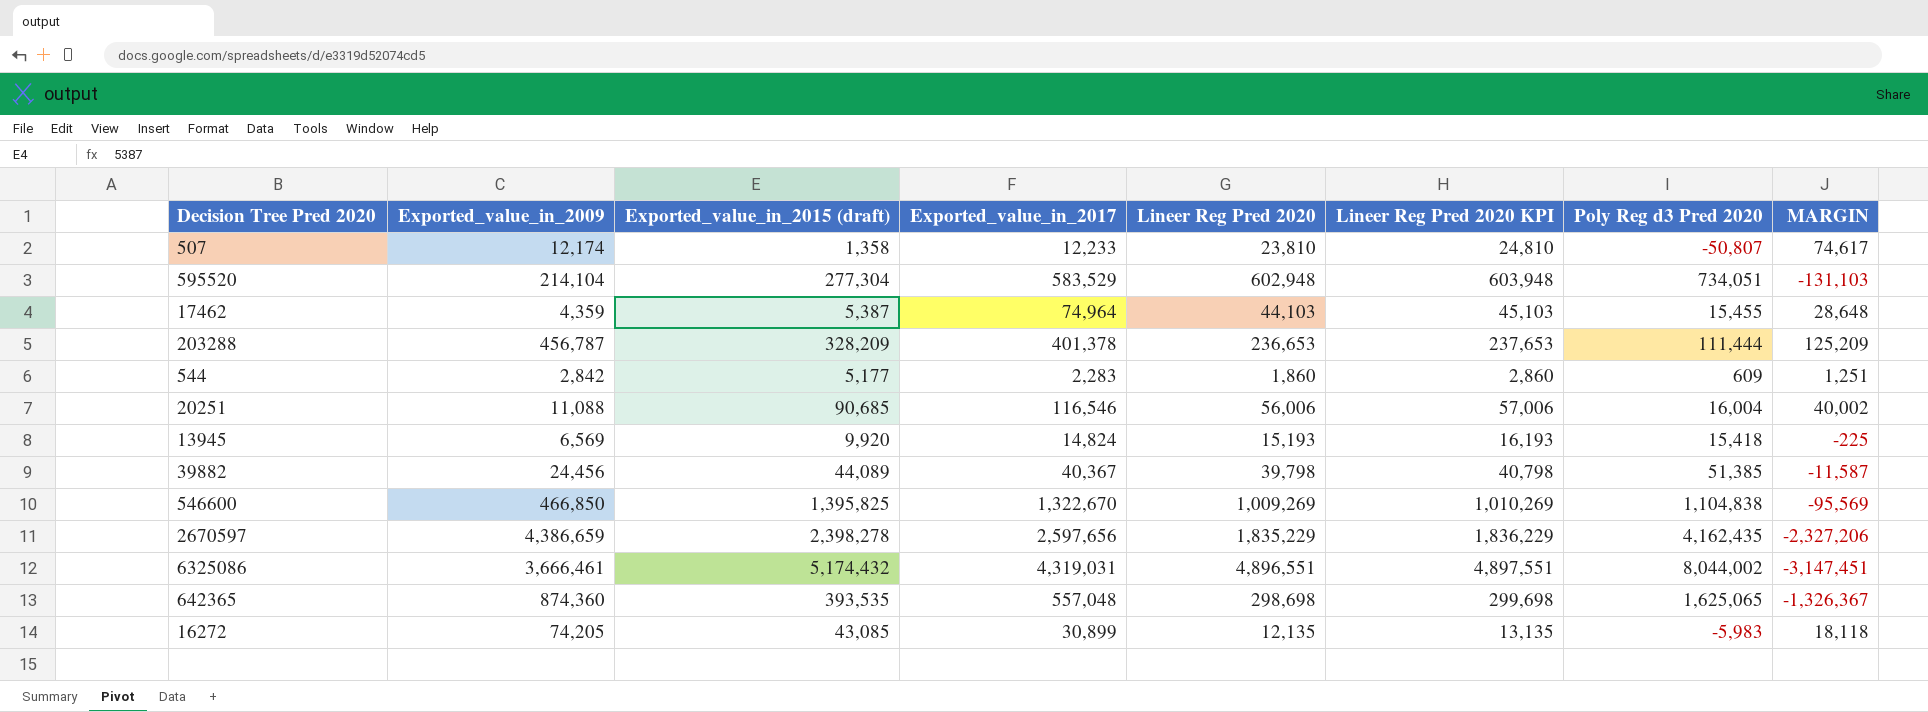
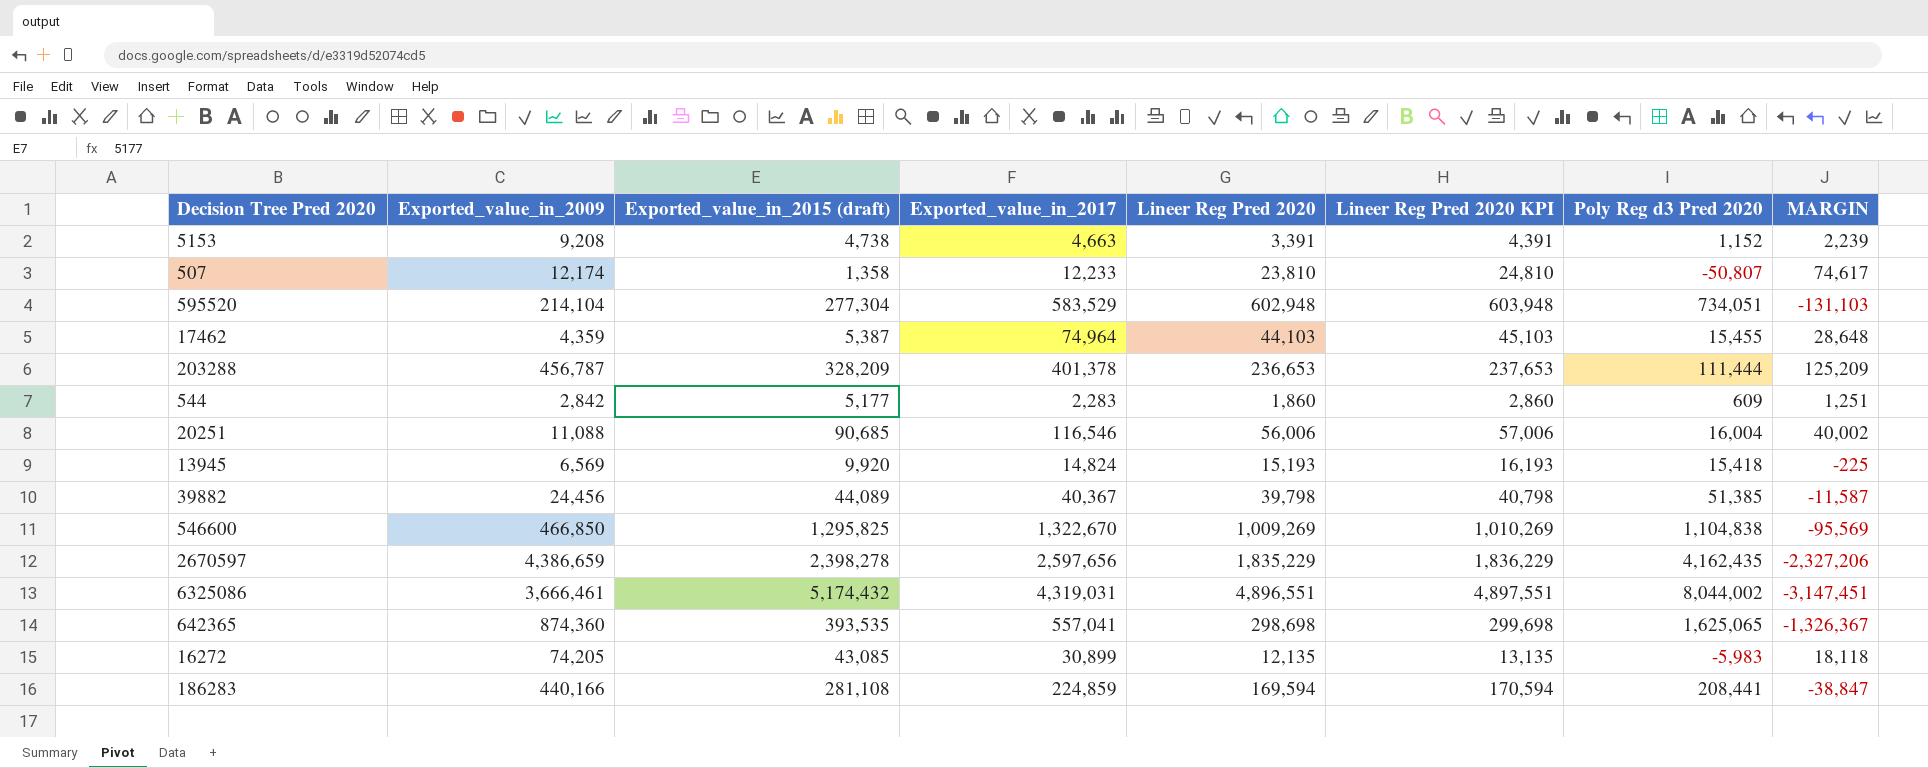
row 5153: none -> 9,208 | 4,738 | 4,663 | 3,391 | 4,391 | 1,152 | 2,239
546600 | Exported_value_in_2015 (draft): 1,395,825 -> 1,295,825
642365 | Exported_value_in_2017: 557,048 -> 557,041
row 186283: none -> 440,166 | 281,108 | 224,859 | 169,594 | 170,594 | 208,441 | -38,847

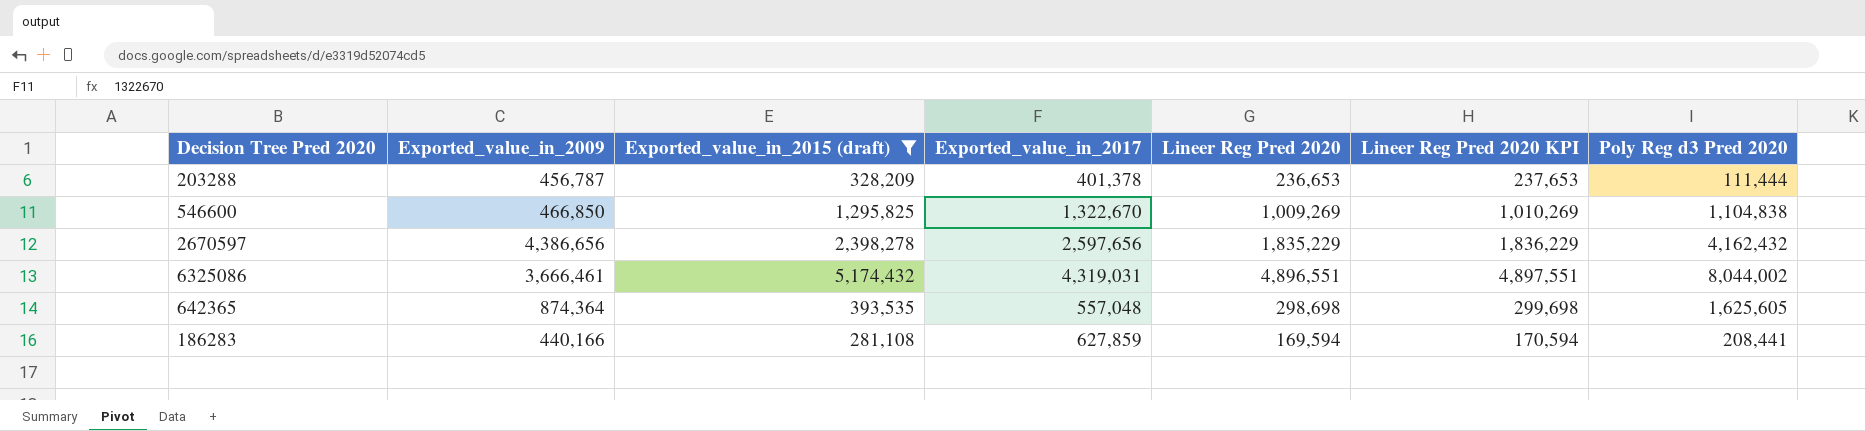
filter: none -> Exported_value_in_2015 (draft) >= 281,108
column MARGIN | formula: [Lineer Reg Pred 2020] - [Poly Reg d3 Pred 2020] -> none
2670597 | Exported_value_in_2009: 4,386,659 -> 4,386,656
2670597 | Poly Reg d3 Pred 2020: 4,162,435 -> 4,162,432
642365 | Exported_value_in_2009: 874,360 -> 874,364
642365 | Exported_value_in_2017: 557,041 -> 557,048
642365 | Poly Reg d3 Pred 2020: 1,625,065 -> 1,625,605
186283 | Exported_value_in_2017: 224,859 -> 627,859

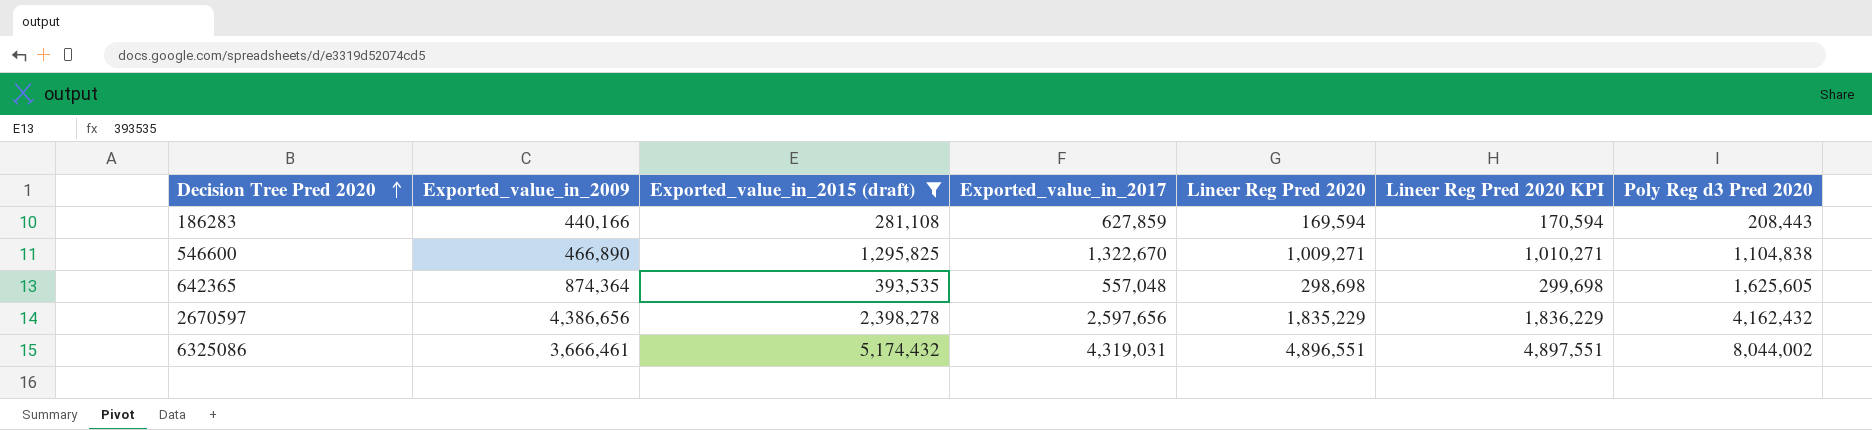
row order: none -> Decision Tree Pred 2020 ascending
row 203288: 456,787 | 328,209 | 401,378 | 236,653 | 237,653 | 111,444 -> none
186283 | Poly Reg d3 Pred 2020: 208,441 -> 208,443
546600 | Exported_value_in_2009: 466,850 -> 466,890
546600 | Lineer Reg Pred 2020: 1,009,269 -> 1,009,271
546600 | Lineer Reg Pred 2020 KPI: 1,010,269 -> 1,010,271

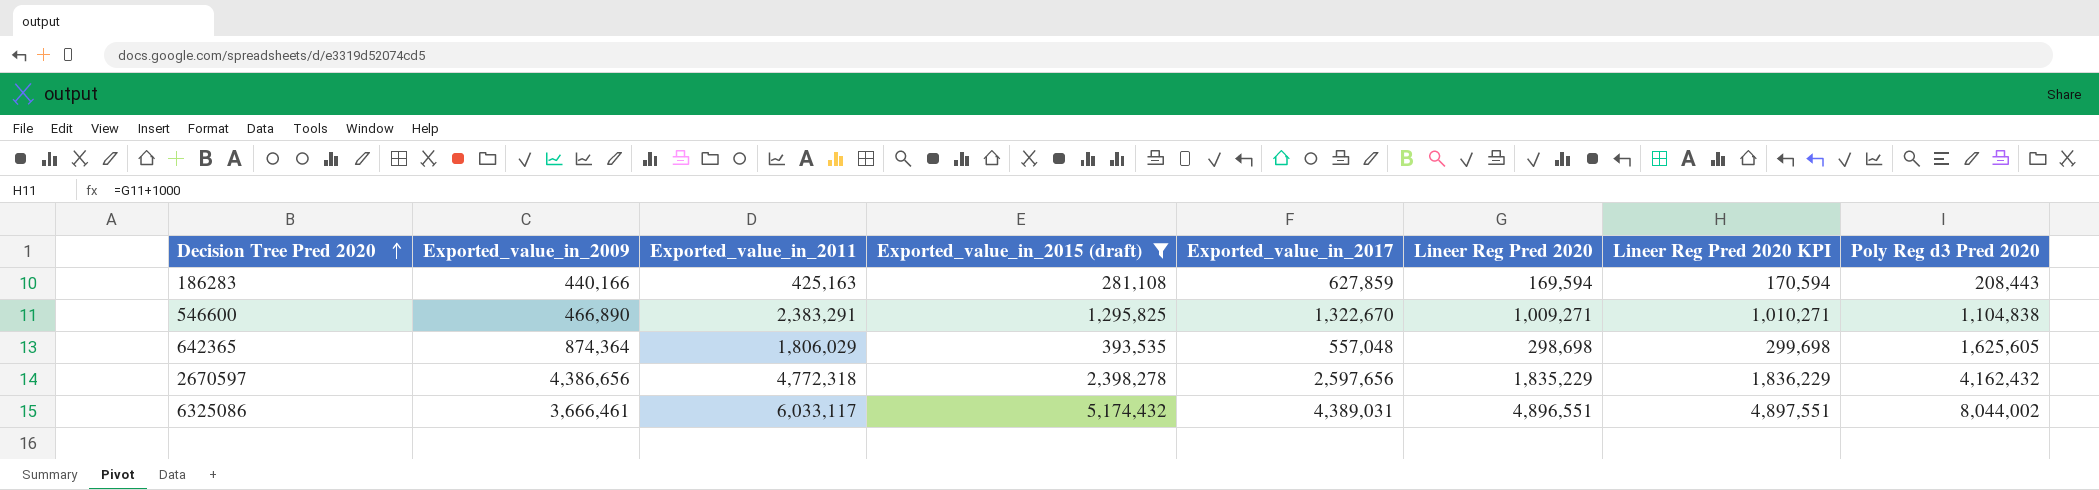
column Exported_value_in_2011 | position: none -> 3
6325086 | Exported_value_in_2017: 4,319,031 -> 4,389,031

